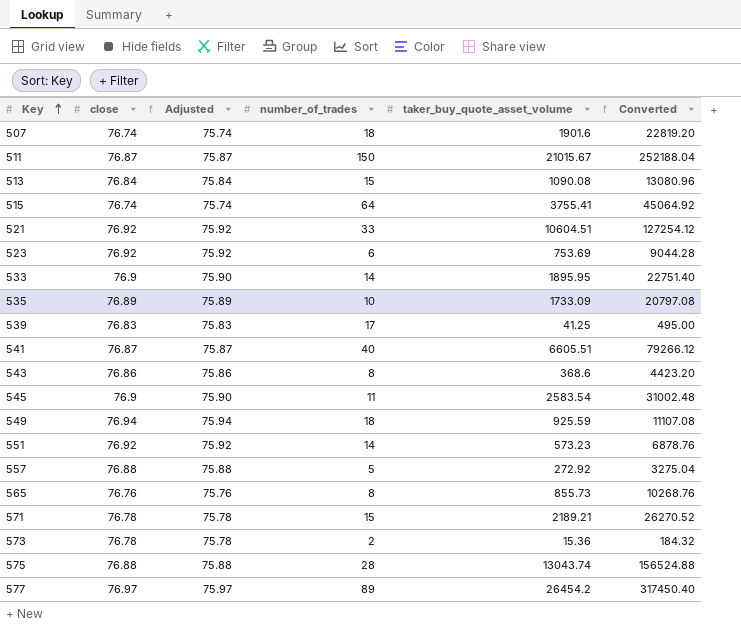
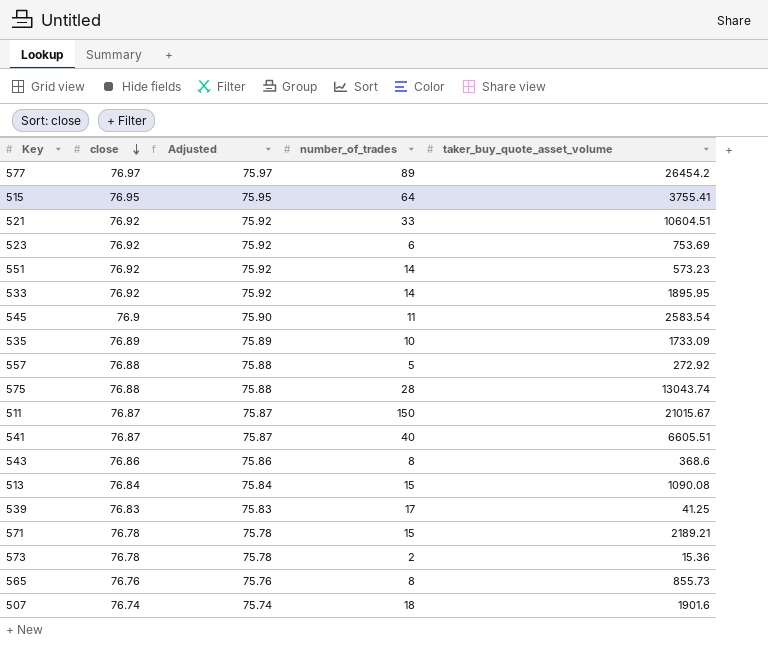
row order: Key ascending -> close descending
column Converted | formula: [taker_buy_quote_asset_volume] * 12 -> none
row 549: 76.94 | 75.94 | 18 | 925.59 | 11107.08 -> none
515 | close: 76.74 -> 76.95
515 | Adjusted: 75.74 -> 75.95
533 | close: 76.9 -> 76.92
533 | Adjusted: 75.90 -> 75.92

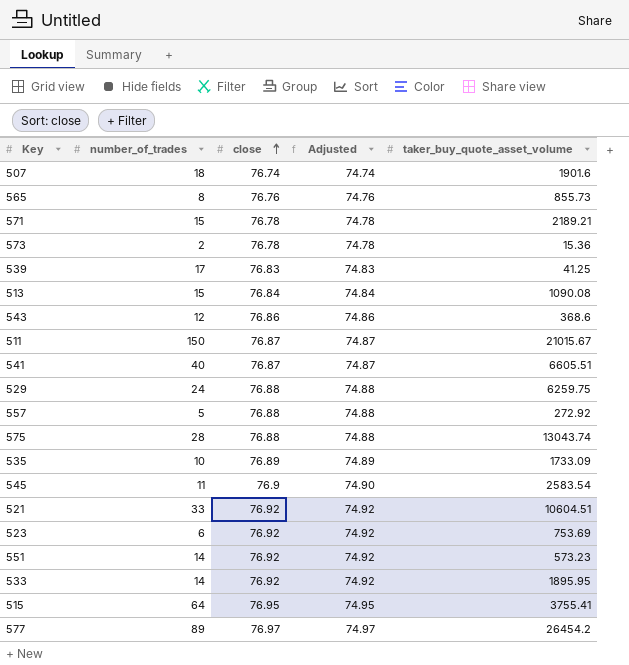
row order: close descending -> close ascending
column number_of_trades | position: 4 -> 2
column Adjusted | formula: [close] - 1 -> [close] - 2
543 | number_of_trades: 8 -> 12
row 529: none -> 24 | 76.88 | 74.88 | 6259.75

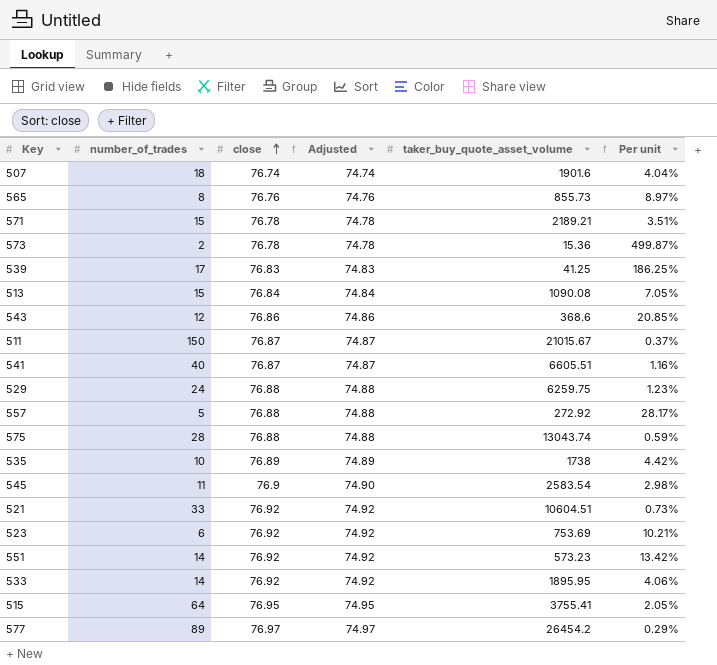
column Per unit | formula: none -> [close] / [taker_buy_quote_asset_volume]
535 | taker_buy_quote_asset_volume: 1733.09 -> 1738

